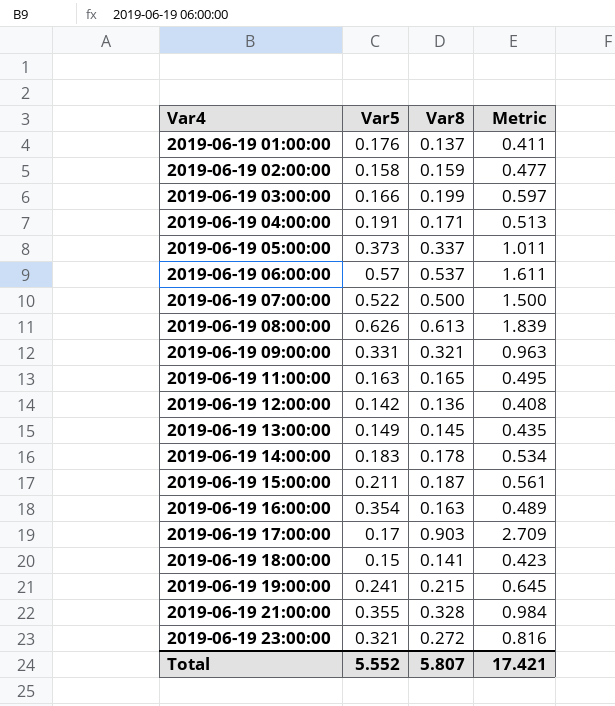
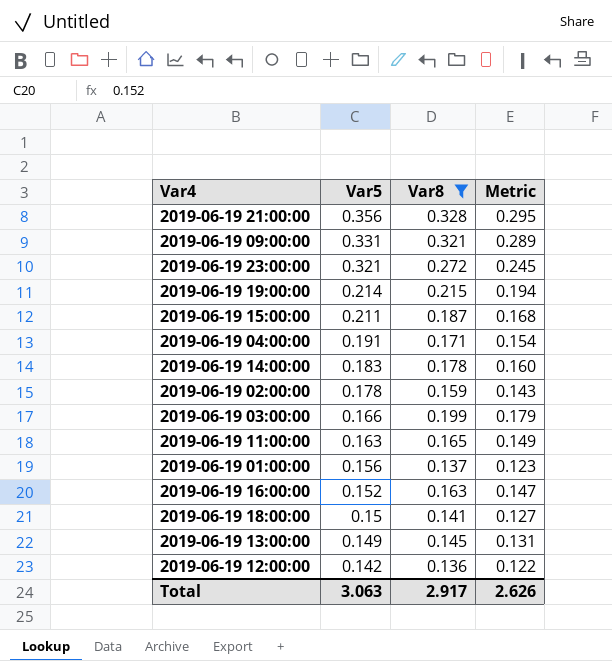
filter: none -> Var8 <= 0.328
row order: Var4 ascending -> Var5 descending
column Metric | formula: [Var8] * 3 -> [Var8] * 0.9
2019-06-19 21:00:00 | Var5: 0.355 -> 0.356
2019-06-19 19:00:00 | Var5: 0.241 -> 0.214
2019-06-19 02:00:00 | Var5: 0.158 -> 0.178
2019-06-19 01:00:00 | Var5: 0.176 -> 0.156
2019-06-19 16:00:00 | Var5: 0.354 -> 0.152
Total | Var5: 5.552 -> 3.063
Total | Var8: 5.807 -> 2.917
Total | Metric: 17.421 -> 2.626

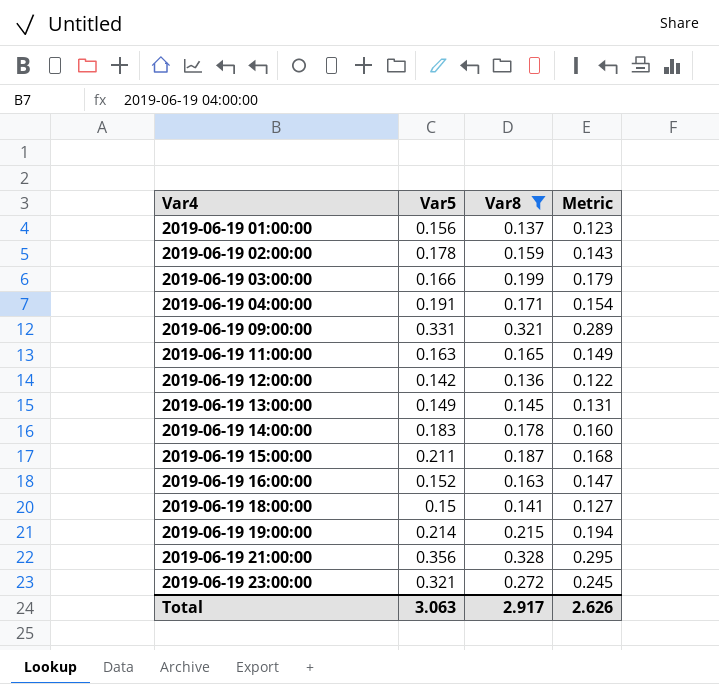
row order: Var5 descending -> Var4 ascending

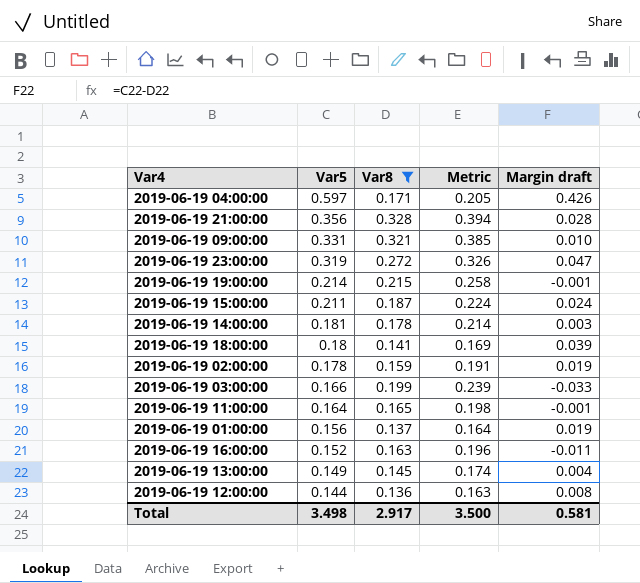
row order: Var4 ascending -> Var5 descending
column Metric | formula: [Var8] * 0.9 -> [Var8] * 1.2
column Margin draft | formula: none -> [Var5] - [Var8]
2019-06-19 04:00:00 | Var5: 0.191 -> 0.597
2019-06-19 23:00:00 | Var5: 0.321 -> 0.319
2019-06-19 14:00:00 | Var5: 0.183 -> 0.181
2019-06-19 18:00:00 | Var5: 0.15 -> 0.18
2019-06-19 11:00:00 | Var5: 0.163 -> 0.164
2019-06-19 12:00:00 | Var5: 0.142 -> 0.144
Total | Var5: 3.063 -> 3.498
Total | Metric: 2.626 -> 3.500

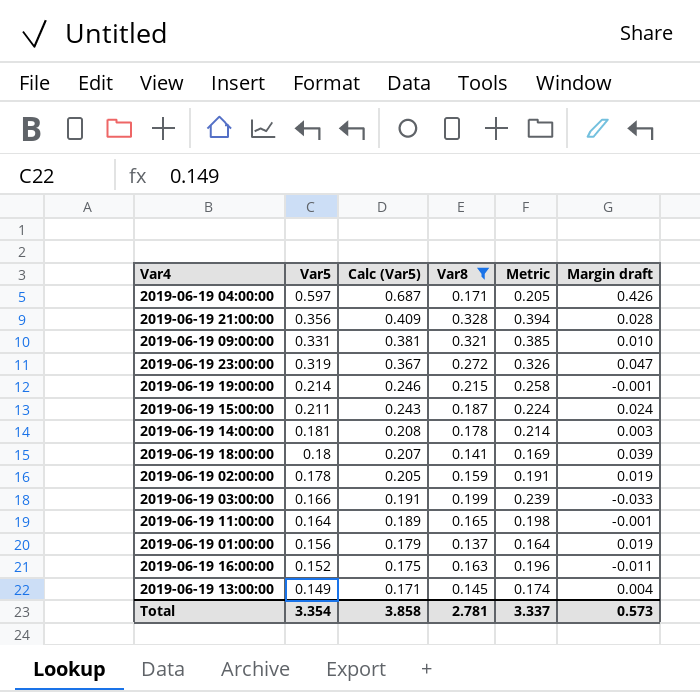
column Calc (Var5) | formula: none -> [Var5] * 1.15
row 2019-06-19 12:00:00: 0.144 | 0.136 | 0.163 | 0.008 -> none
Total | Var5: 3.498 -> 3.354
Total | Var8: 2.917 -> 2.781
Total | Metric: 3.500 -> 3.337
Total | Margin draft: 0.581 -> 0.573

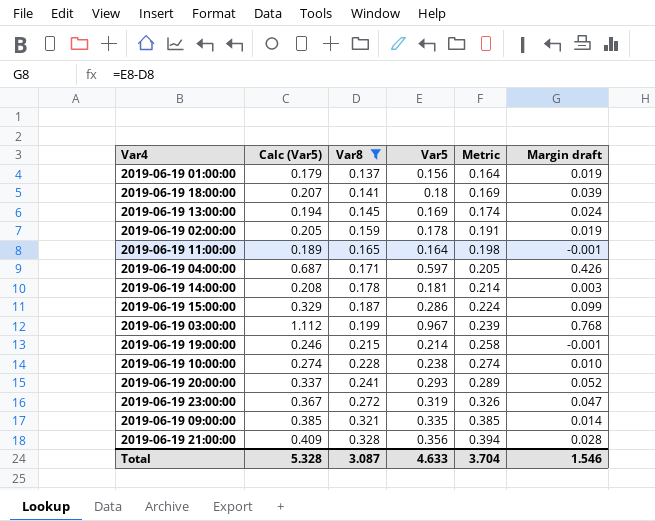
row order: Var5 descending -> Var8 ascending
column Var5 | position: 2 -> 4
row 2019-06-19 16:00:00: 0.152 | 0.175 | 0.163 | 0.196 | -0.011 -> none
2019-06-19 13:00:00 | Calc (Var5): 0.171 -> 0.194
2019-06-19 13:00:00 | Var5: 0.149 -> 0.169
2019-06-19 13:00:00 | Margin draft: 0.004 -> 0.024
2019-06-19 15:00:00 | Calc (Var5): 0.243 -> 0.329
2019-06-19 15:00:00 | Var5: 0.211 -> 0.286
2019-06-19 15:00:00 | Margin draft: 0.024 -> 0.099
2019-06-19 03:00:00 | Calc (Var5): 0.191 -> 1.112
2019-06-19 03:00:00 | Var5: 0.166 -> 0.967
2019-06-19 03:00:00 | Margin draft: -0.033 -> 0.768
row 2019-06-19 10:00:00: none -> 0.274 | 0.228 | 0.238 | 0.274 | 0.010
row 2019-06-19 20:00:00: none -> 0.337 | 0.241 | 0.293 | 0.289 | 0.052
2019-06-19 09:00:00 | Calc (Var5): 0.381 -> 0.385
2019-06-19 09:00:00 | Var5: 0.331 -> 0.335
2019-06-19 09:00:00 | Margin draft: 0.010 -> 0.014
Total | Calc (Var5): 3.858 -> 5.328
Total | Var8: 2.781 -> 3.087
Total | Var5: 3.354 -> 4.633
Total | Metric: 3.337 -> 3.704
Total | Margin draft: 0.573 -> 1.546

